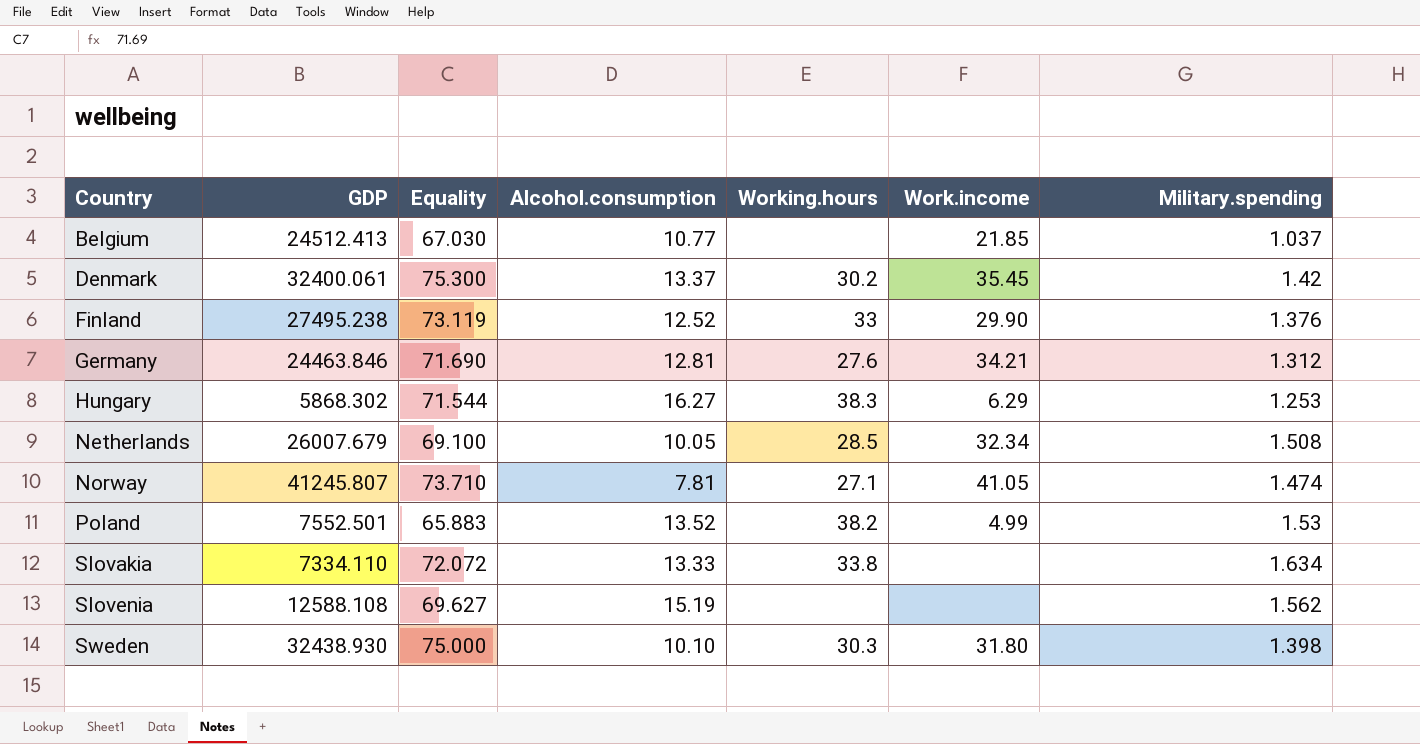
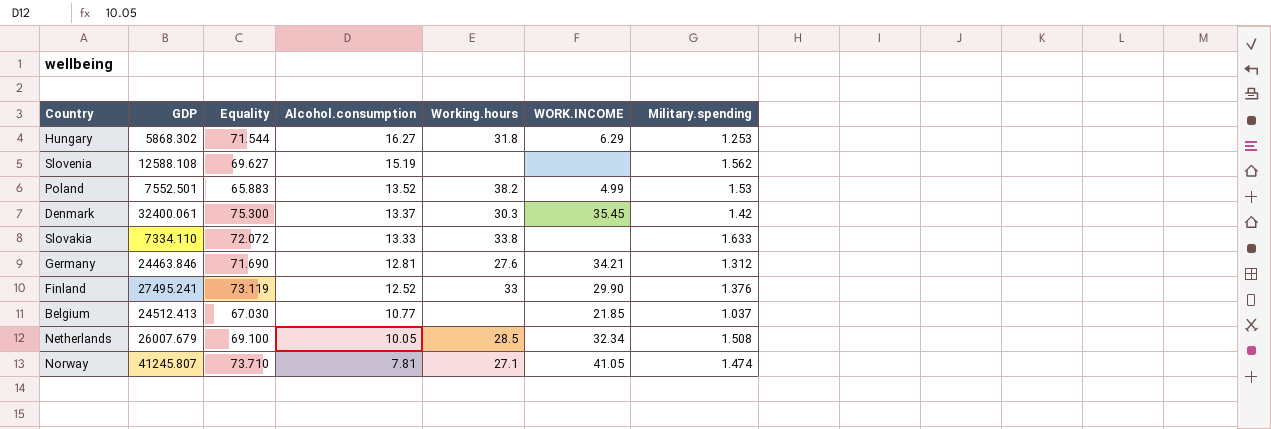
row order: Country ascending -> Alcohol.consumption descending
column name: Work.income -> WORK.INCOME
row Sweden: 32438.930 | 75.000 | 10.10 | 30.3 | 31.80 | 1.398 -> none
Hungary | Working.hours: 38.3 -> 31.8
Denmark | Working.hours: 30.2 -> 30.3
Slovakia | Military.spending: 1.634 -> 1.633
Finland | GDP: 27495.238 -> 27495.241

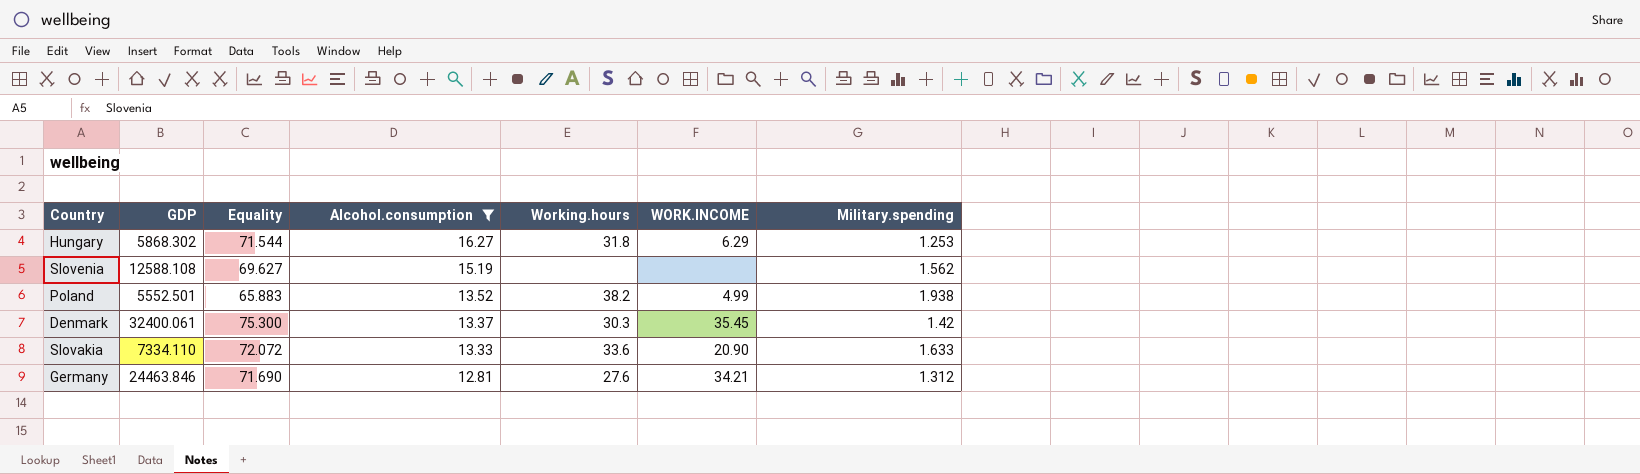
filter: none -> Alcohol.consumption >= 12.81
Poland | GDP: 7552.501 -> 5552.501
Poland | Military.spending: 1.53 -> 1.938
Slovakia | Working.hours: 33.8 -> 33.6
Slovakia | WORK.INCOME: none -> 20.90

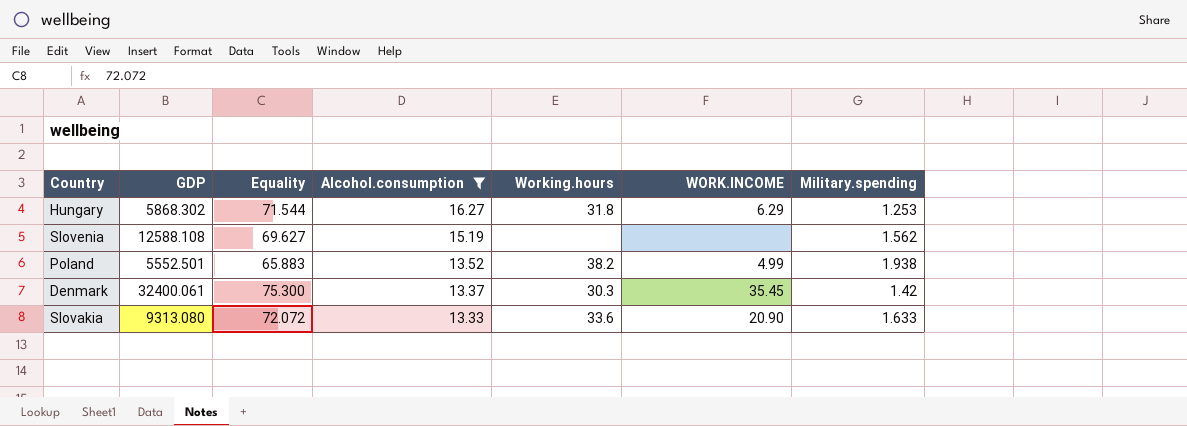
row Germany: 24463.846 | 71.690 | 12.81 | 27.6 | 34.21 | 1.312 -> none
Slovakia | GDP: 7334.110 -> 9313.080

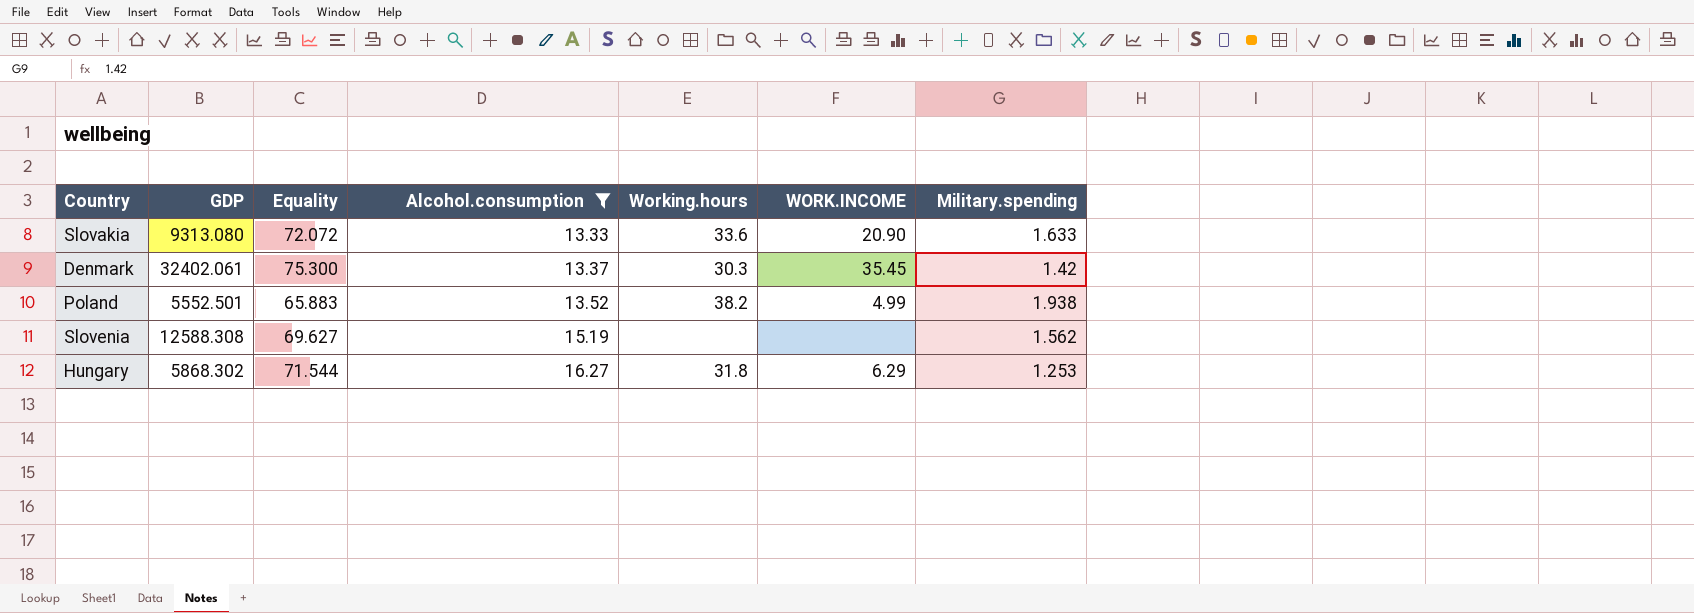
row order: Alcohol.consumption descending -> Alcohol.consumption ascending
Denmark | GDP: 32400.061 -> 32402.061
Slovenia | GDP: 12588.108 -> 12588.308

